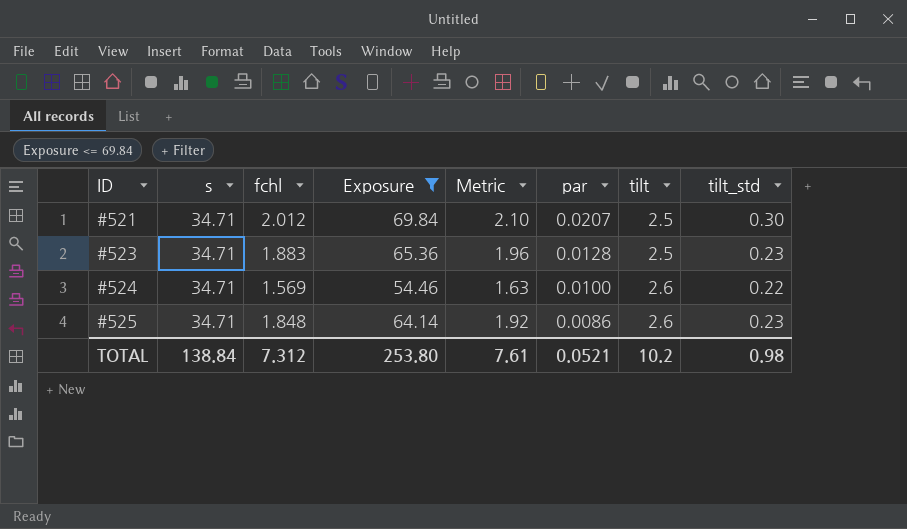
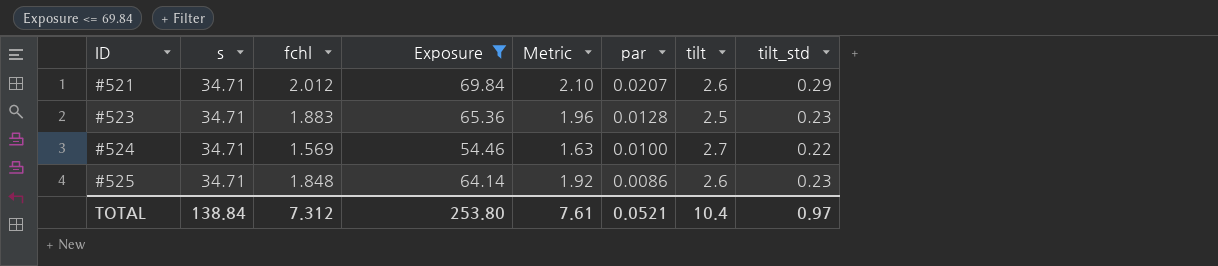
#521 | tilt: 2.5 -> 2.6
#521 | tilt_std: 0.30 -> 0.29
#524 | tilt: 2.6 -> 2.7
TOTAL | tilt: 10.2 -> 10.4
TOTAL | tilt_std: 0.98 -> 0.97

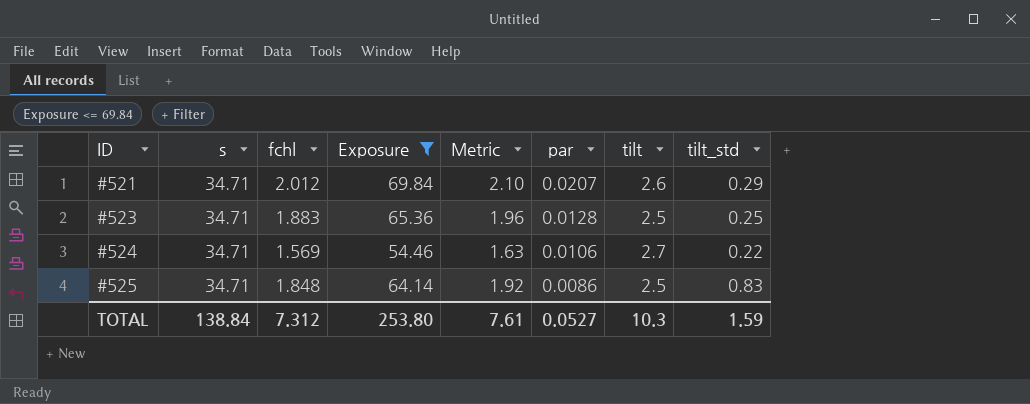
#523 | tilt_std: 0.23 -> 0.25
#524 | par: 0.0100 -> 0.0106
#525 | tilt: 2.6 -> 2.5
#525 | tilt_std: 0.23 -> 0.83
TOTAL | par: 0.0521 -> 0.0527
TOTAL | tilt: 10.4 -> 10.3
TOTAL | tilt_std: 0.97 -> 1.59

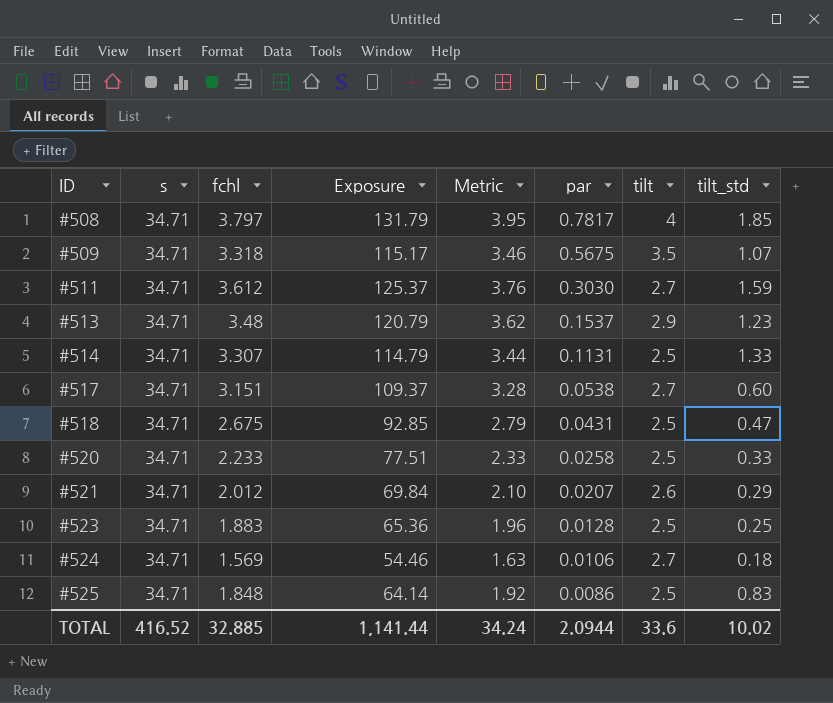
filter: Exposure <= 69.84 -> none
#524 | tilt_std: 0.22 -> 0.18
TOTAL | s: 138.84 -> 416.52
TOTAL | fchl: 7.312 -> 32.885
TOTAL | Exposure: 253.80 -> 1,141.44
TOTAL | Metric: 7.61 -> 34.24
TOTAL | par: 0.0527 -> 2.0944
TOTAL | tilt: 10.3 -> 33.6
TOTAL | tilt_std: 1.59 -> 10.02

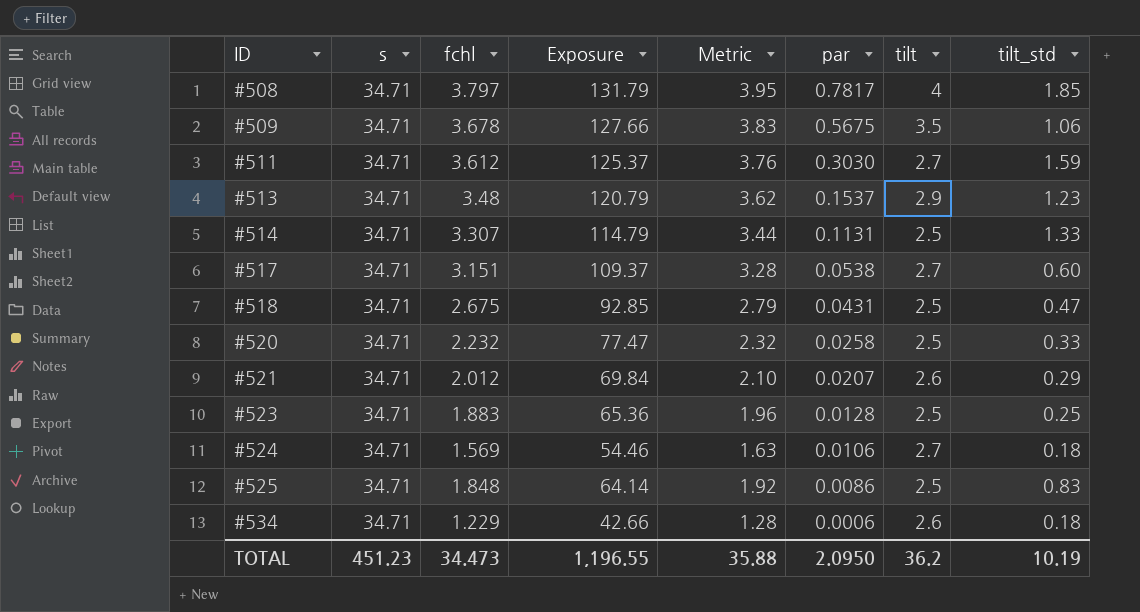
#509 | fchl: 3.318 -> 3.678
#509 | Exposure: 115.17 -> 127.66
#509 | Metric: 3.46 -> 3.83
#509 | tilt_std: 1.07 -> 1.06
#520 | fchl: 2.233 -> 2.232
#520 | Exposure: 77.51 -> 77.47
#520 | Metric: 2.33 -> 2.32
row #534: none -> 34.71 | 1.229 | 42.66 | 1.28 | 0.0006 | 2.6 | 0.18
TOTAL | s: 416.52 -> 451.23
TOTAL | fchl: 32.885 -> 34.473
TOTAL | Exposure: 1,141.44 -> 1,196.55
TOTAL | Metric: 34.24 -> 35.88
TOTAL | par: 2.0944 -> 2.0950
TOTAL | tilt: 33.6 -> 36.2
TOTAL | tilt_std: 10.02 -> 10.19

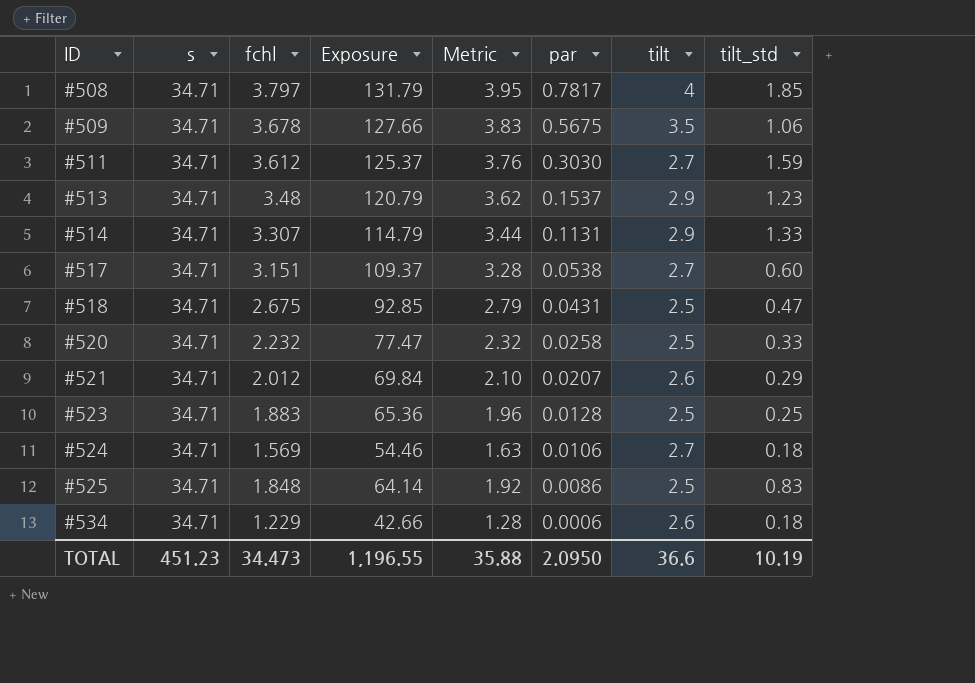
#514 | tilt: 2.5 -> 2.9
TOTAL | tilt: 36.2 -> 36.6

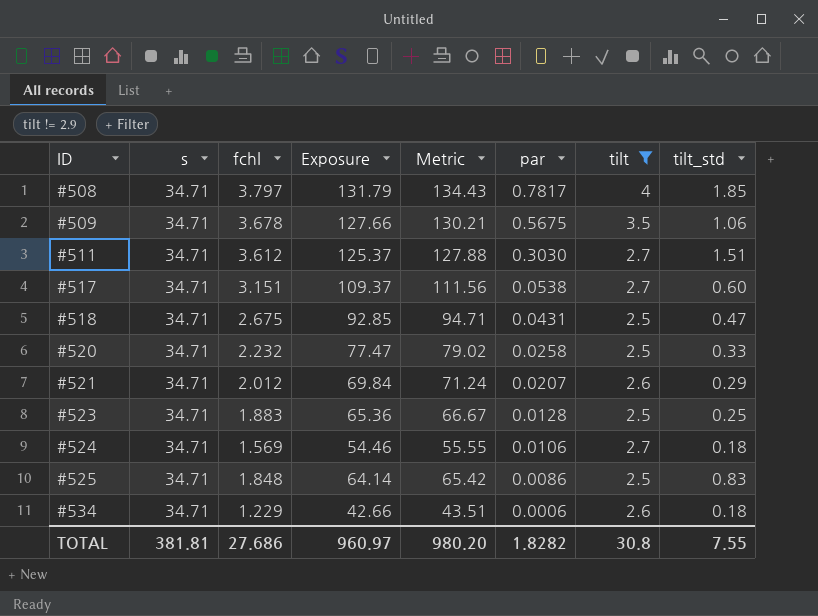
filter: none -> tilt != 2.9
column Metric | formula: [Exposure] * 0.03 -> [Exposure] * 1.02
#511 | tilt_std: 1.59 -> 1.51
TOTAL | s: 451.23 -> 381.81
TOTAL | fchl: 34.473 -> 27.686
TOTAL | Exposure: 1,196.55 -> 960.97
TOTAL | Metric: 35.88 -> 980.20
TOTAL | par: 2.0950 -> 1.8282
TOTAL | tilt: 36.6 -> 30.8
TOTAL | tilt_std: 10.19 -> 7.55

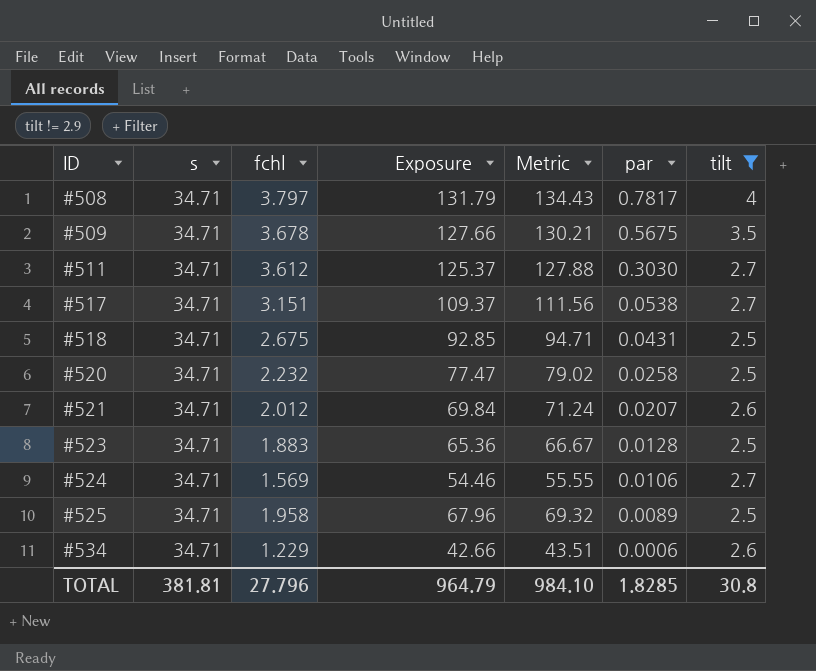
column tilt_std | position: 8 -> none
#525 | fchl: 1.848 -> 1.958
#525 | Exposure: 64.14 -> 67.96
#525 | Metric: 65.42 -> 69.32
#525 | par: 0.0086 -> 0.0089
TOTAL | fchl: 27.686 -> 27.796
TOTAL | Exposure: 960.97 -> 964.79
TOTAL | Metric: 980.20 -> 984.10
TOTAL | par: 1.8282 -> 1.8285

